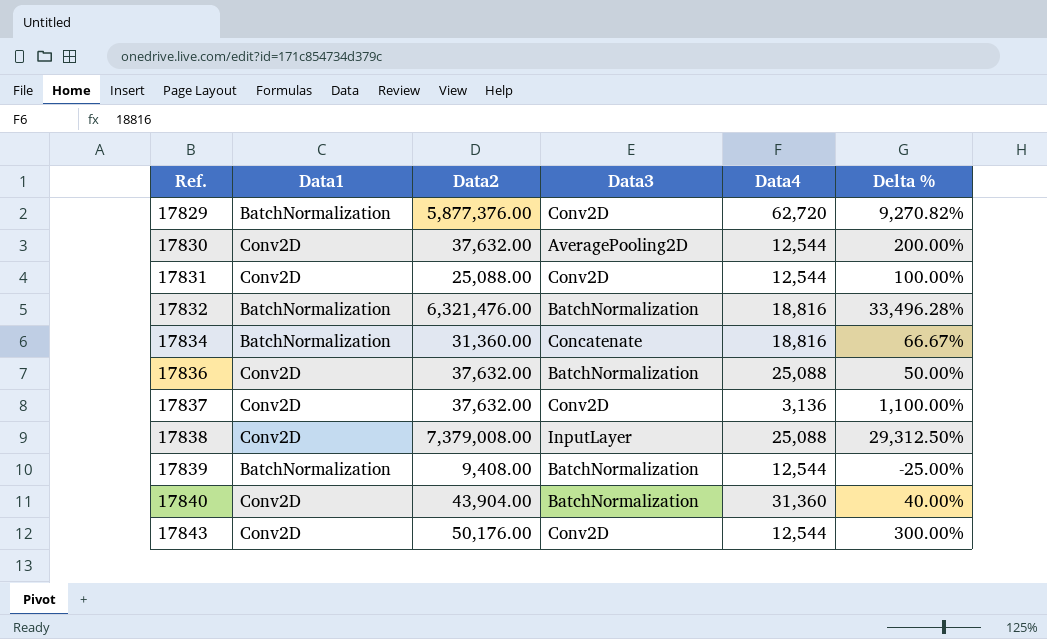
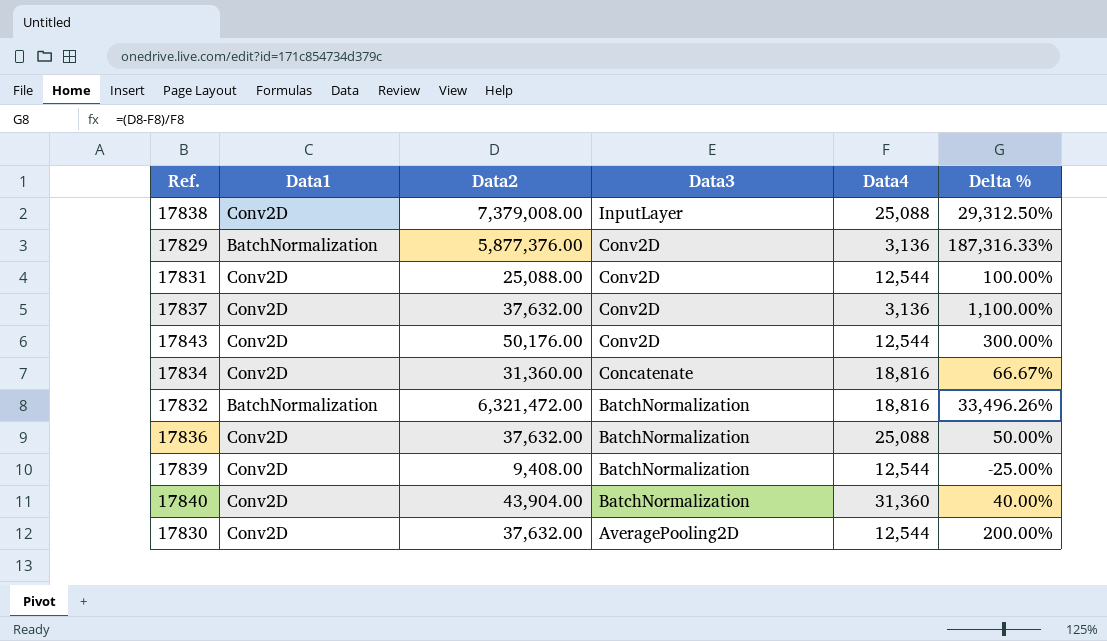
row order: Ref. ascending -> Data3 descending
17829 | Data4: 62,720 -> 3,136
17829 | Delta %: 9,270.82% -> 187,316.33%
17834 | Data1: BatchNormalization -> Conv2D
17832 | Data2: 6,321,476.00 -> 6,321,472.00
17832 | Delta %: 33,496.28% -> 33,496.26%
17839 | Data1: BatchNormalization -> Conv2D

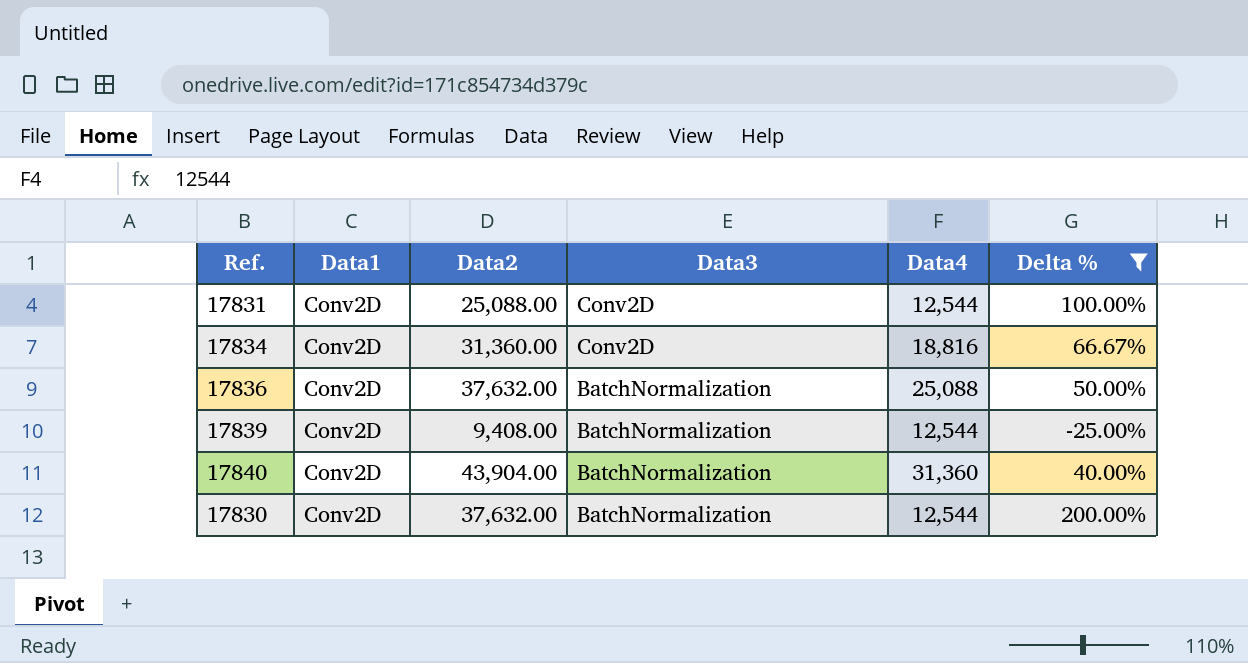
filter: none -> Delta % <= 200.00%
17834 | Data3: Concatenate -> Conv2D
17830 | Data3: AveragePooling2D -> BatchNormalization

